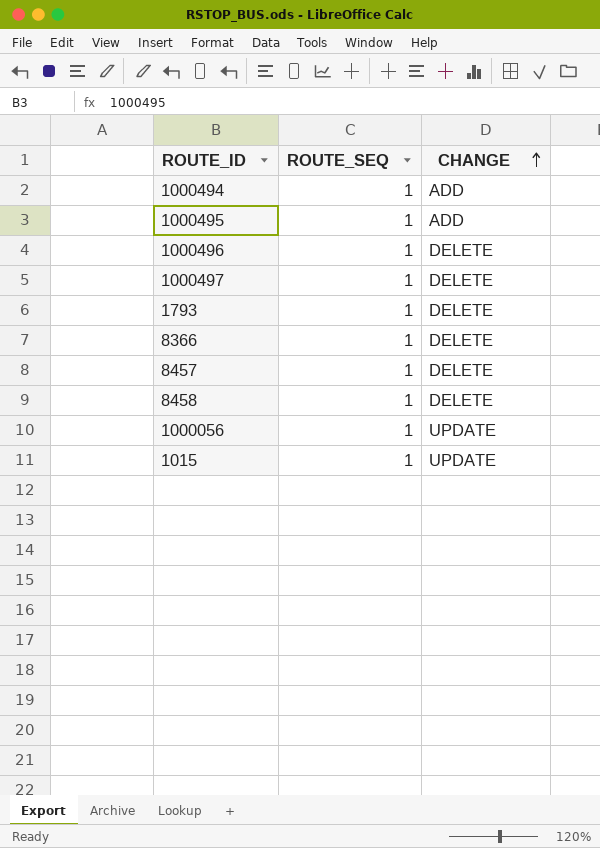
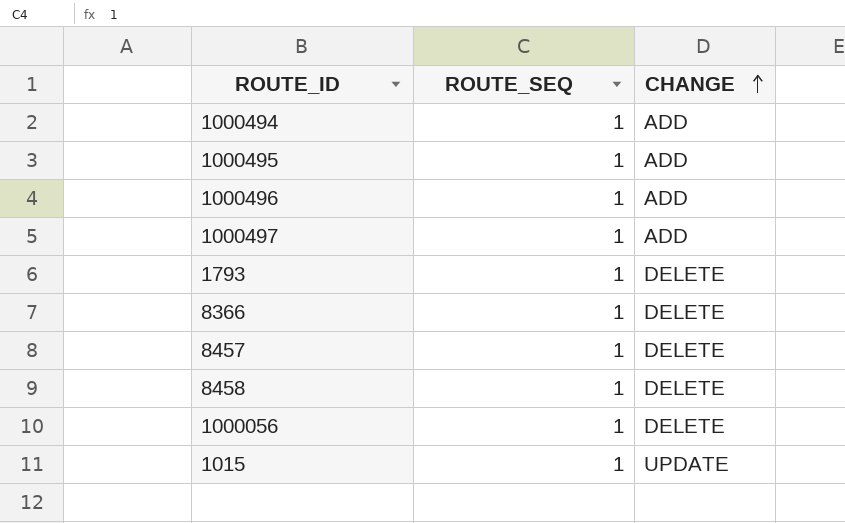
1000496 | CHANGE: DELETE -> ADD
1000497 | CHANGE: DELETE -> ADD
1000056 | CHANGE: UPDATE -> DELETE

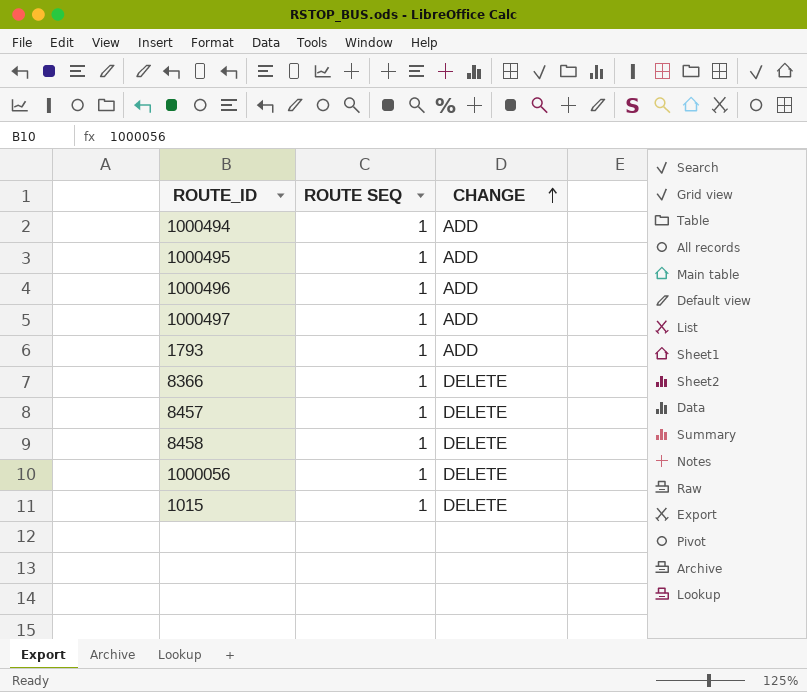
column name: ROUTE_SEQ -> ROUTE SEQ
1793 | CHANGE: DELETE -> ADD
1015 | CHANGE: UPDATE -> DELETE

